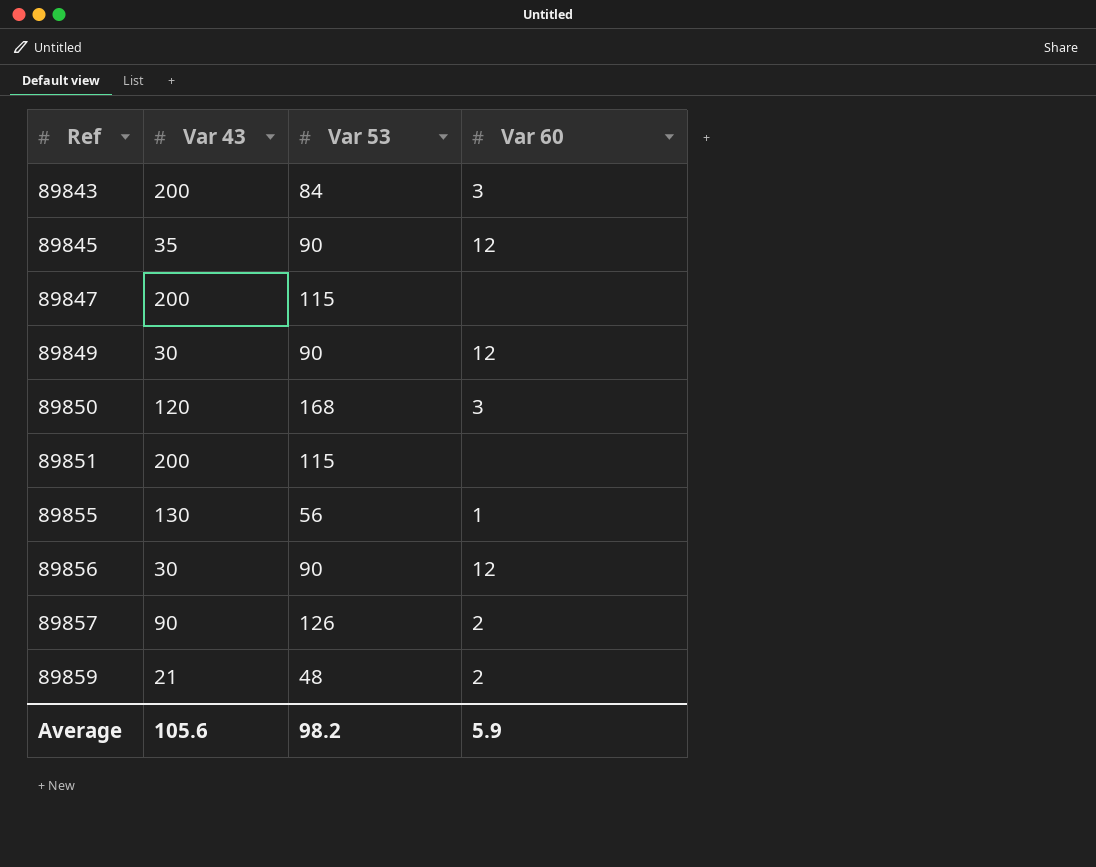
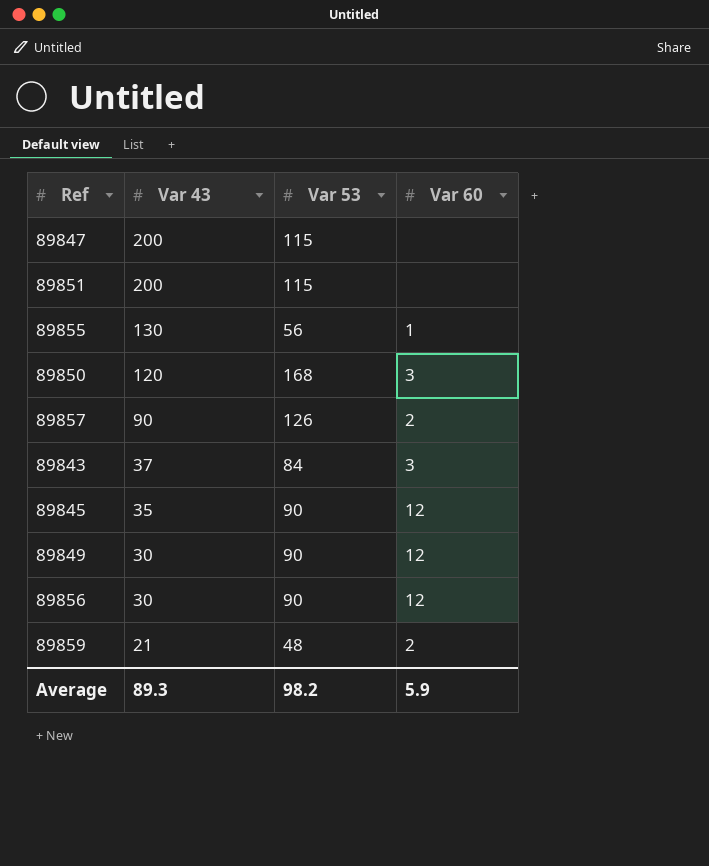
row order: Ref ascending -> Var 43 descending
89843 | Var 43: 200 -> 37
Average | Var 43: 105.6 -> 89.3

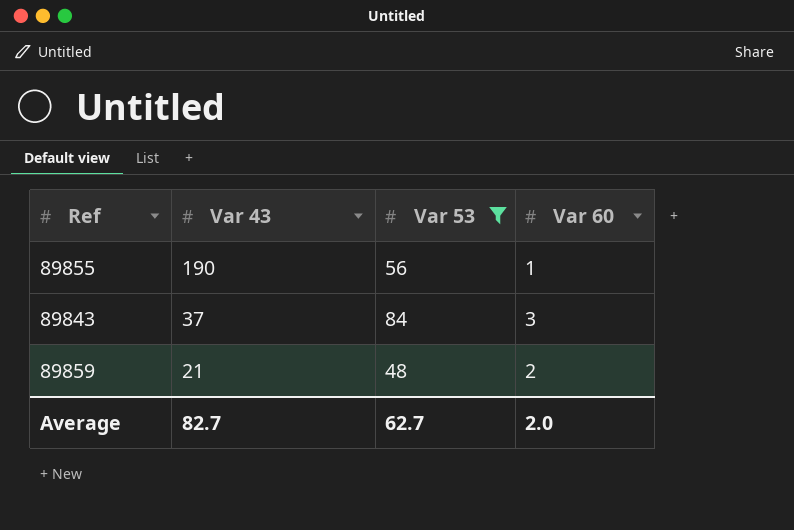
filter: none -> Var 53 <= 84
89855 | Var 43: 130 -> 190
Average | Var 43: 89.3 -> 82.7
Average | Var 53: 98.2 -> 62.7
Average | Var 60: 5.9 -> 2.0

